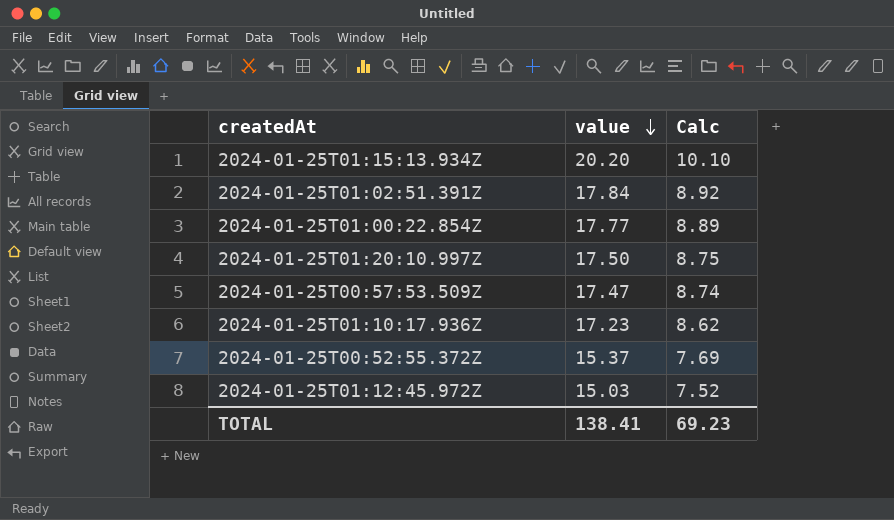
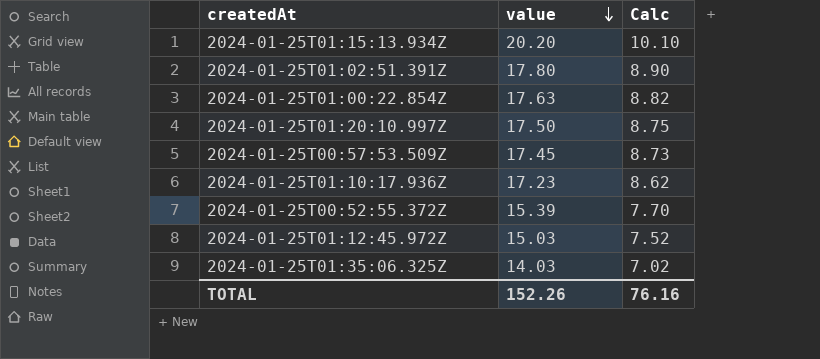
2024-01-25T01:02:51.391Z | value: 17.84 -> 17.80
2024-01-25T01:02:51.391Z | Calc: 8.92 -> 8.90
2024-01-25T01:00:22.854Z | value: 17.77 -> 17.63
2024-01-25T01:00:22.854Z | Calc: 8.89 -> 8.82
2024-01-25T00:57:53.509Z | value: 17.47 -> 17.45
2024-01-25T00:57:53.509Z | Calc: 8.74 -> 8.73
2024-01-25T00:52:55.372Z | value: 15.37 -> 15.39
2024-01-25T00:52:55.372Z | Calc: 7.69 -> 7.70
row 2024-01-25T01:35:06.325Z: none -> 14.03 | 7.02
TOTAL | value: 138.41 -> 152.26
TOTAL | Calc: 69.23 -> 76.16

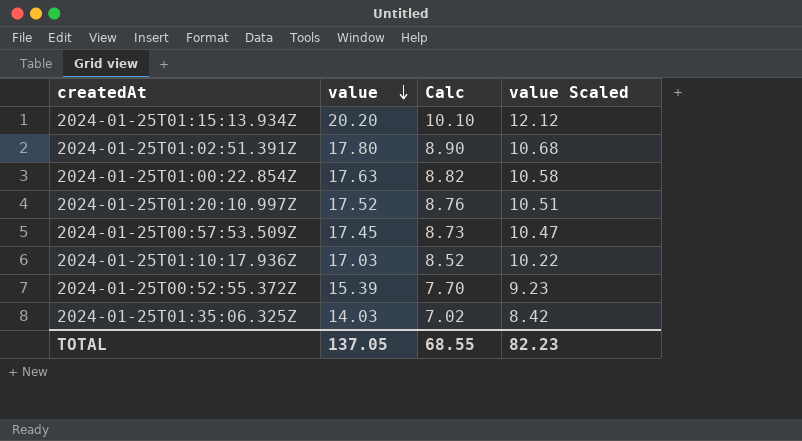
column value Scaled | formula: none -> [value] * 0.6
row 2024-01-25T01:12:45.972Z: 15.03 | 7.52 -> none
2024-01-25T01:20:10.997Z | value: 17.50 -> 17.52
2024-01-25T01:20:10.997Z | Calc: 8.75 -> 8.76
2024-01-25T01:10:17.936Z | value: 17.23 -> 17.03
2024-01-25T01:10:17.936Z | Calc: 8.62 -> 8.52
TOTAL | value: 152.26 -> 137.05
TOTAL | Calc: 76.16 -> 68.55

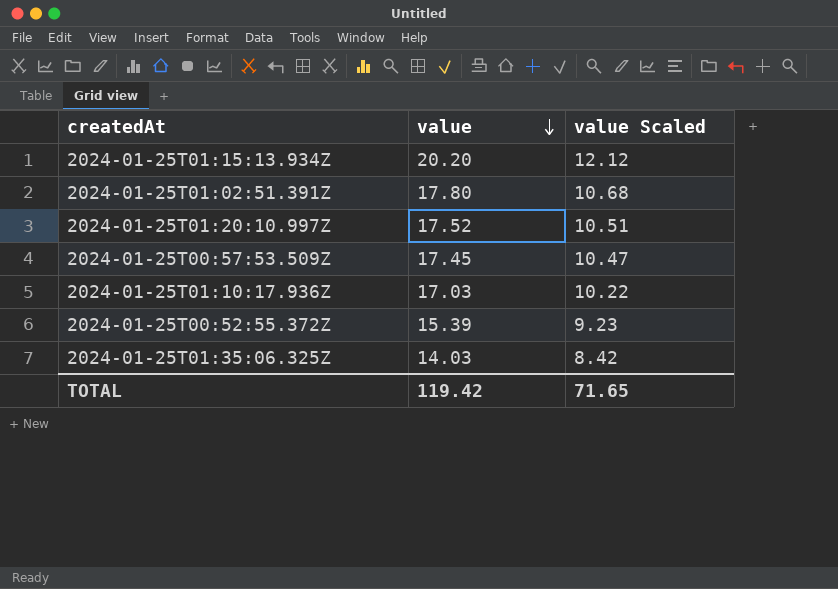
column Calc | formula: [value] * 0.5 -> none
row 2024-01-25T01:00:22.854Z: 17.63 | 8.82 | 10.58 -> none
TOTAL | value: 137.05 -> 119.42
TOTAL | value Scaled: 82.23 -> 71.65

